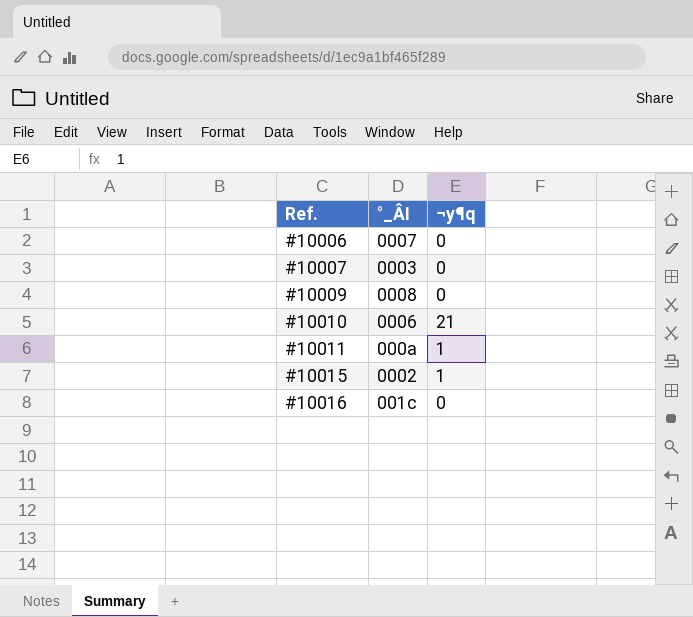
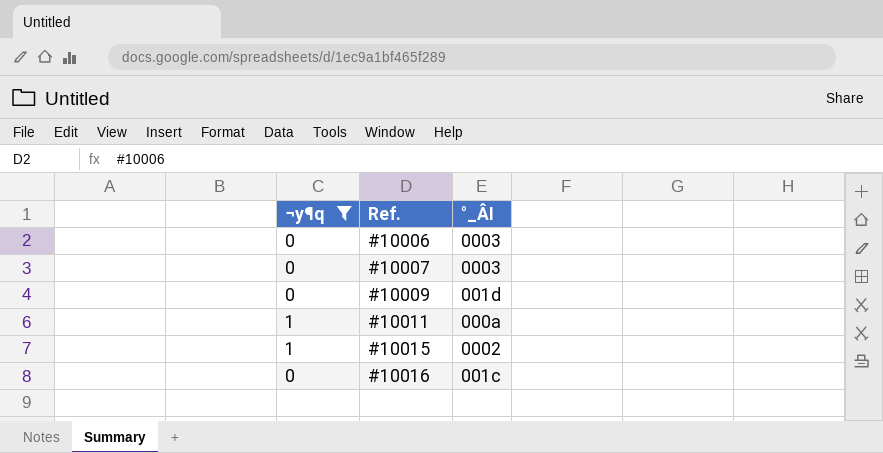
filter: none -> ¬y¶q != 21
column ¬y¶q | position: 3 -> 1
#10006 | °_ÂI: 0007 -> 0003
#10009 | °_ÂI: 0008 -> 001d

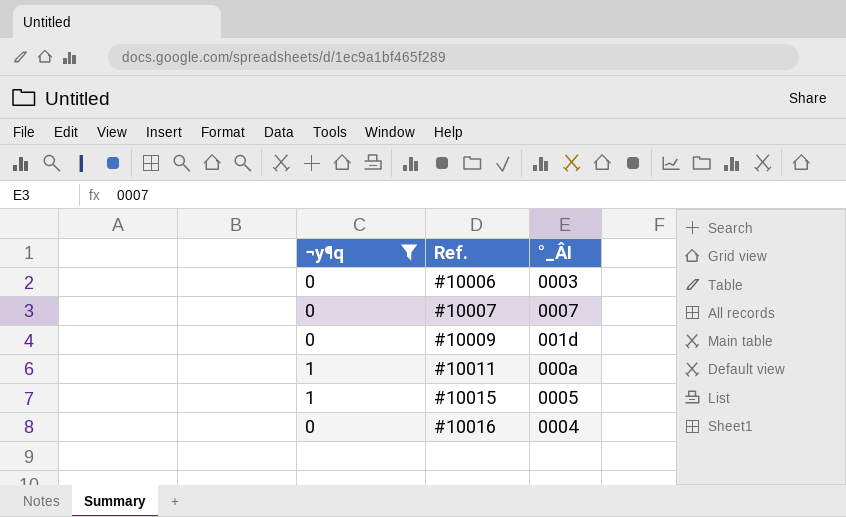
#10007 | °_ÂI: 0003 -> 0007
#10015 | °_ÂI: 0002 -> 0005
#10016 | °_ÂI: 001c -> 0004

